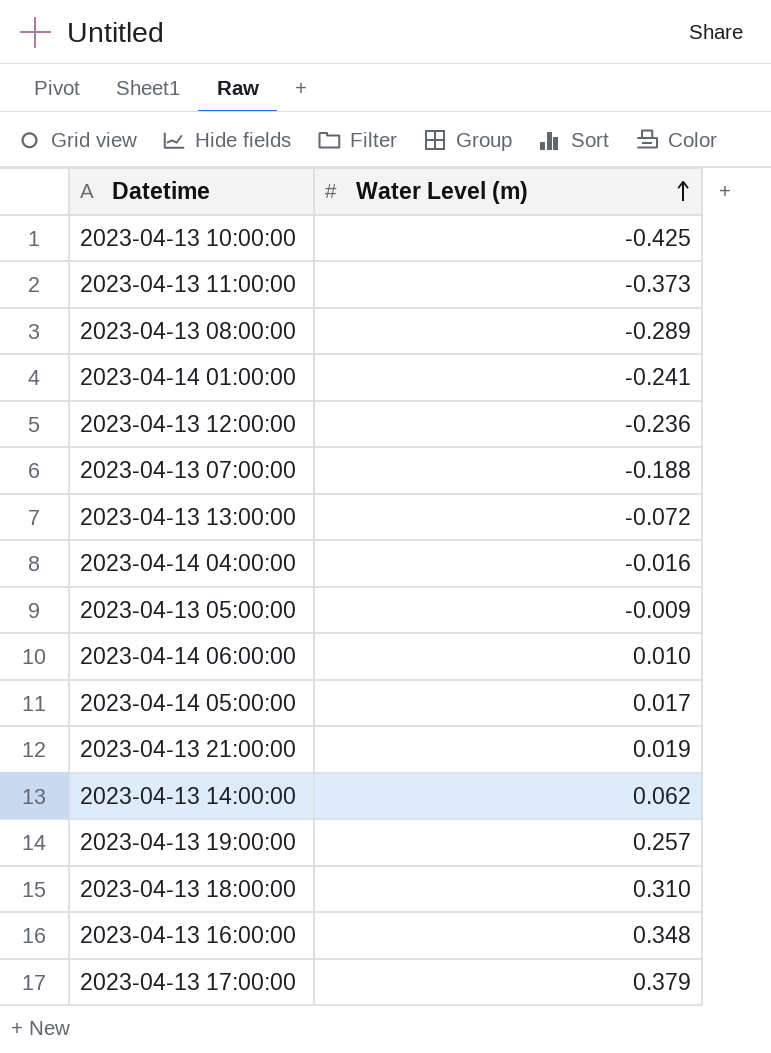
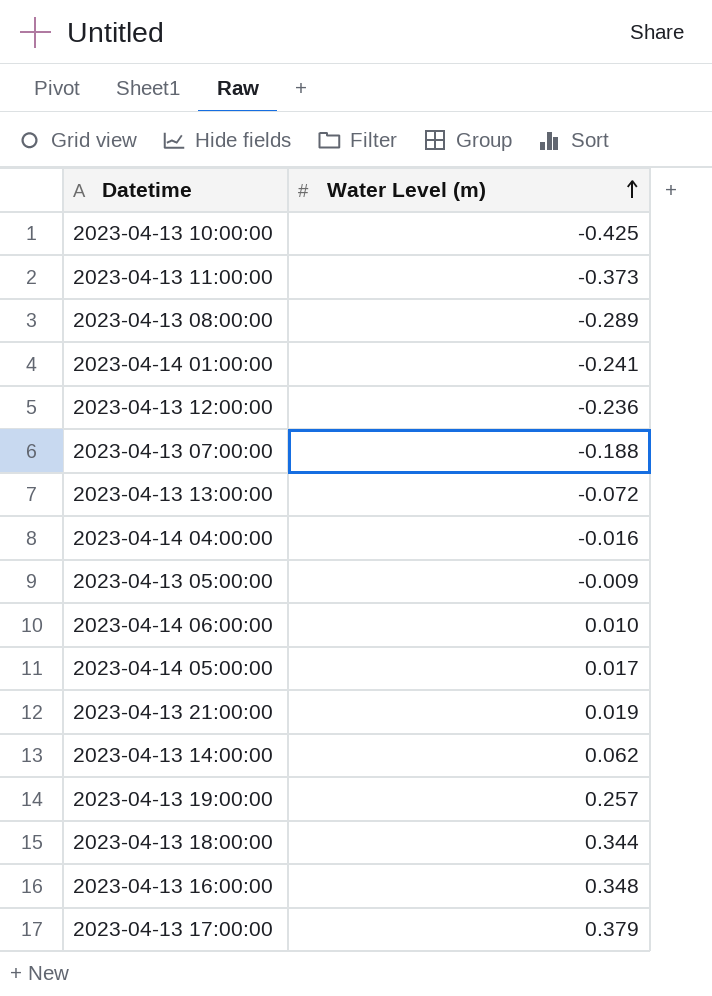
2023-04-13 18:00:00 | Water Level (m): 0.310 -> 0.344

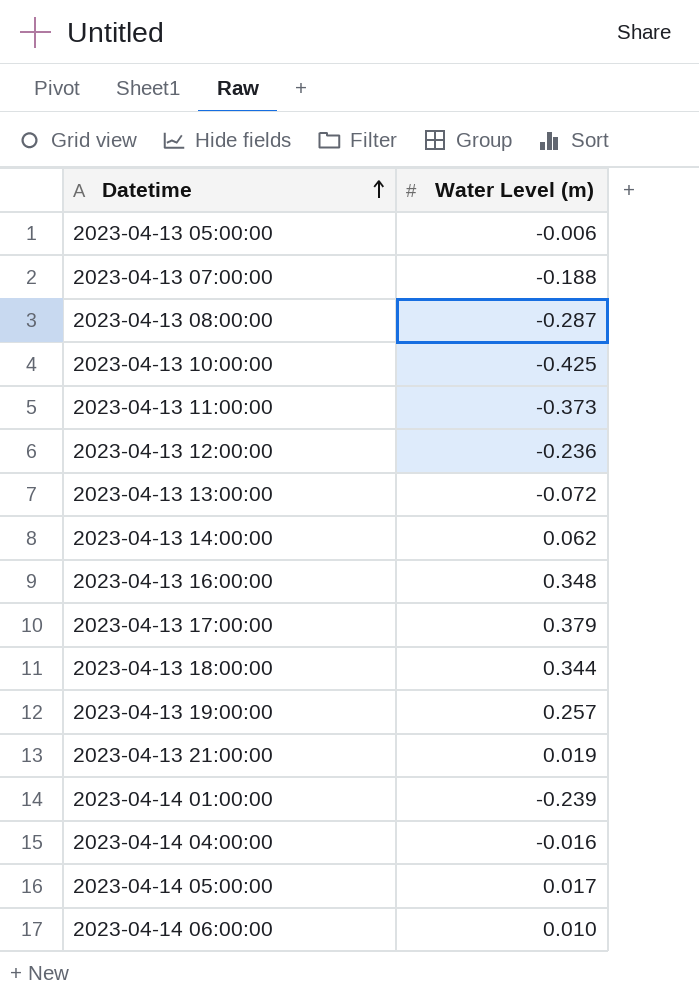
row order: Water Level (m) ascending -> Datetime ascending
2023-04-13 05:00:00 | Water Level (m): -0.009 -> -0.006
2023-04-13 08:00:00 | Water Level (m): -0.289 -> -0.287
2023-04-14 01:00:00 | Water Level (m): -0.241 -> -0.239

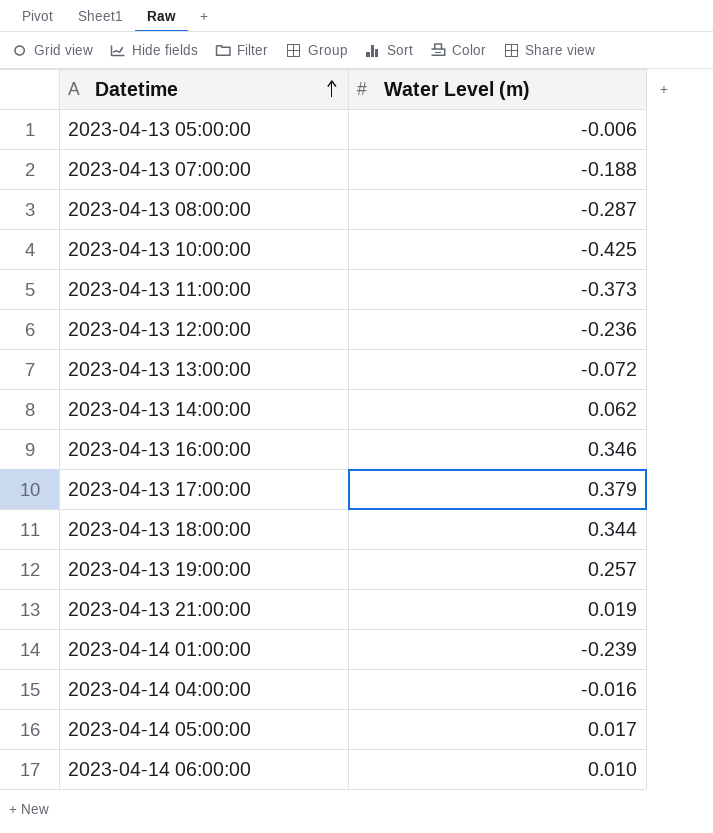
2023-04-13 16:00:00 | Water Level (m): 0.348 -> 0.346

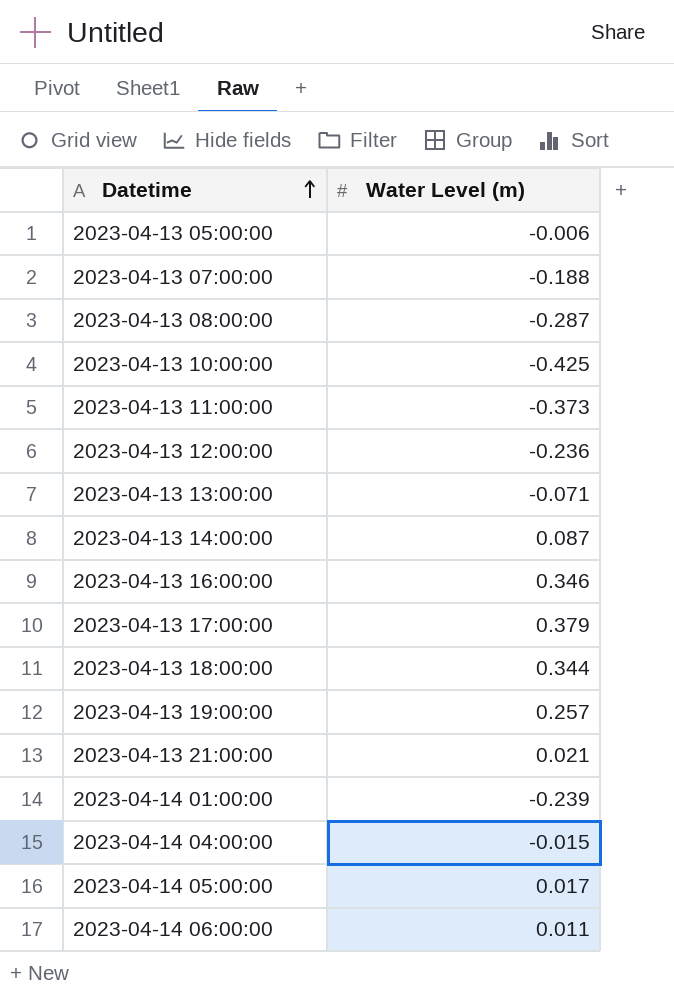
2023-04-13 13:00:00 | Water Level (m): -0.072 -> -0.071
2023-04-13 14:00:00 | Water Level (m): 0.062 -> 0.087
2023-04-13 21:00:00 | Water Level (m): 0.019 -> 0.021
2023-04-14 04:00:00 | Water Level (m): -0.016 -> -0.015
2023-04-14 06:00:00 | Water Level (m): 0.010 -> 0.011

